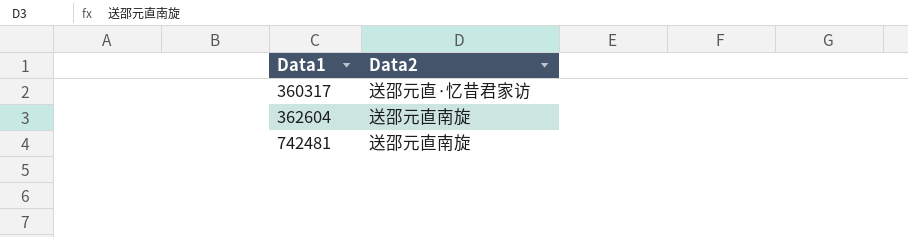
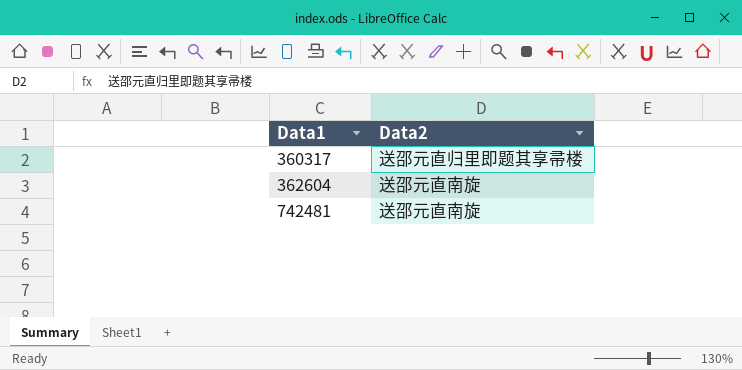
360317 | Data2: 送邵元直·忆昔君家访 -> 送邵元直归里即题其享帚楼

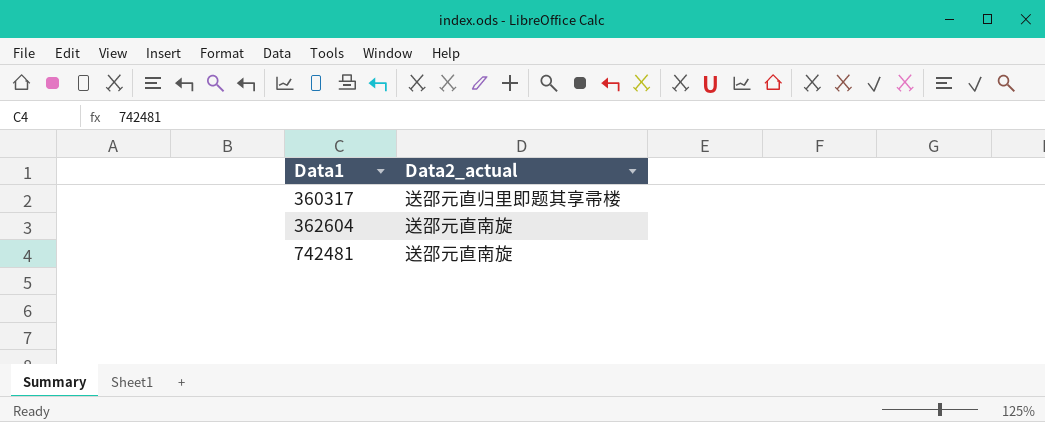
column name: Data2 -> Data2_actual

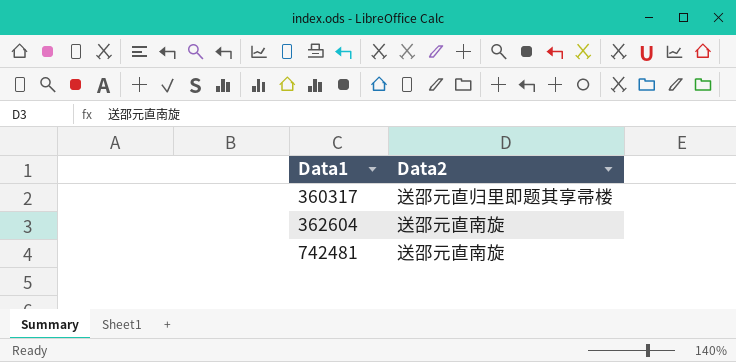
column name: Data2_actual -> Data2

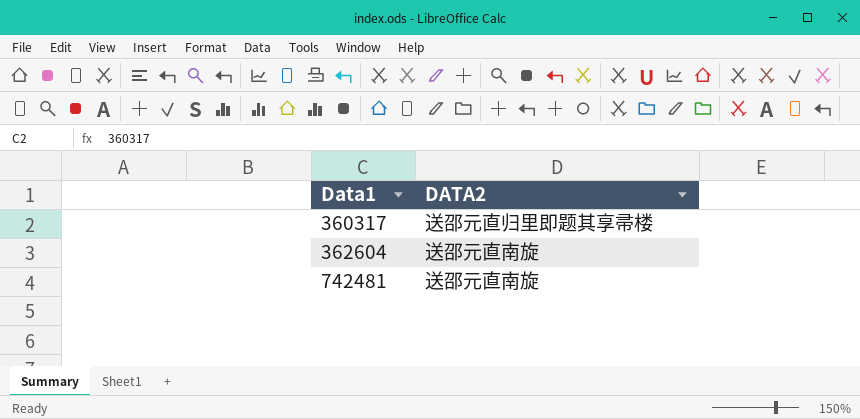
column name: Data2 -> DATA2

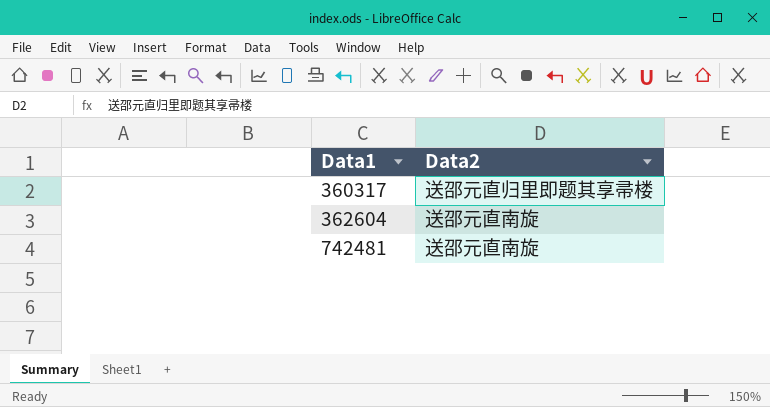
column name: DATA2 -> Data2

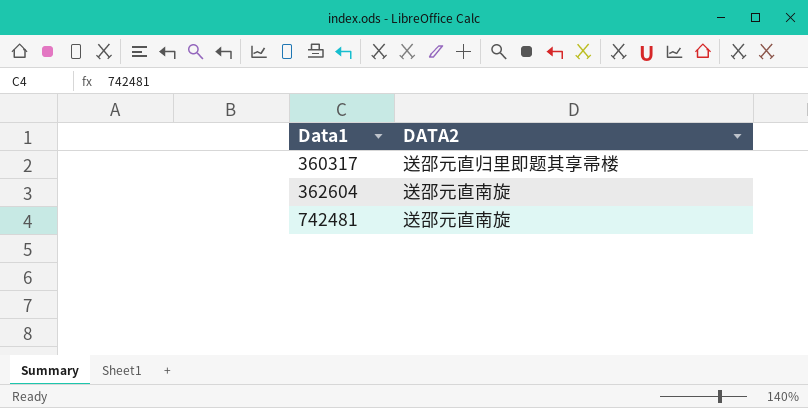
column name: Data2 -> DATA2

